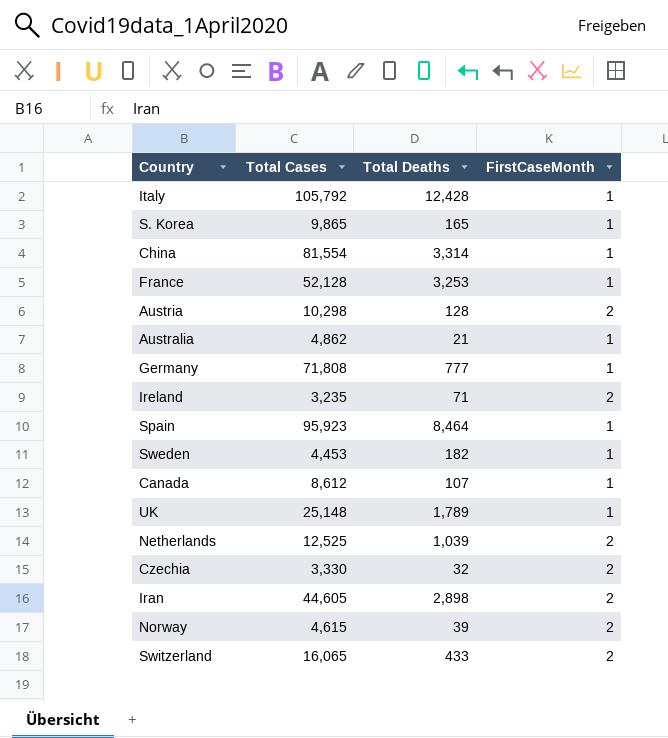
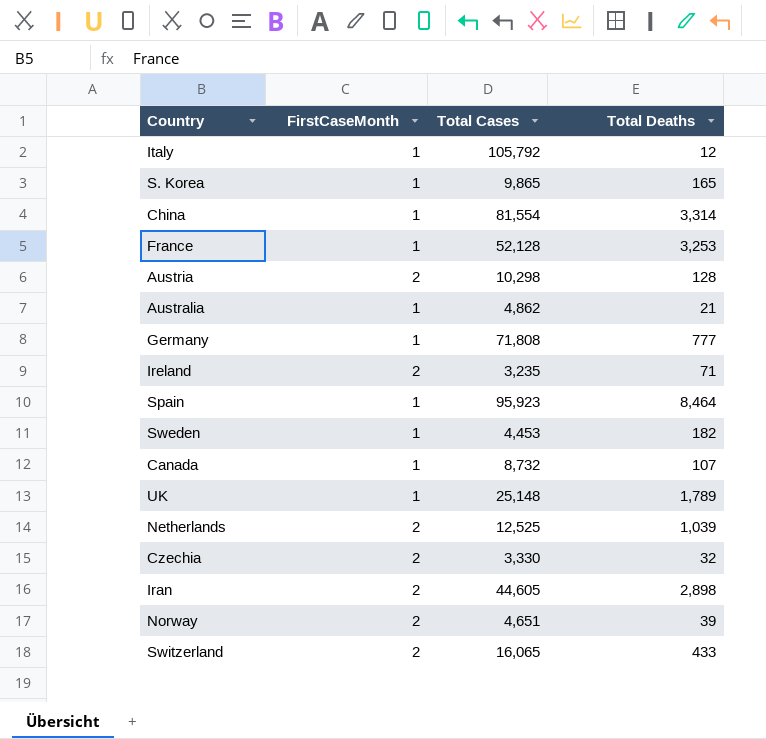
column FirstCaseMonth | position: 4 -> 2
Italy | Total Deaths: 12,428 -> 12
Canada | Total Cases: 8,612 -> 8,732
Norway | Total Cases: 4,615 -> 4,651

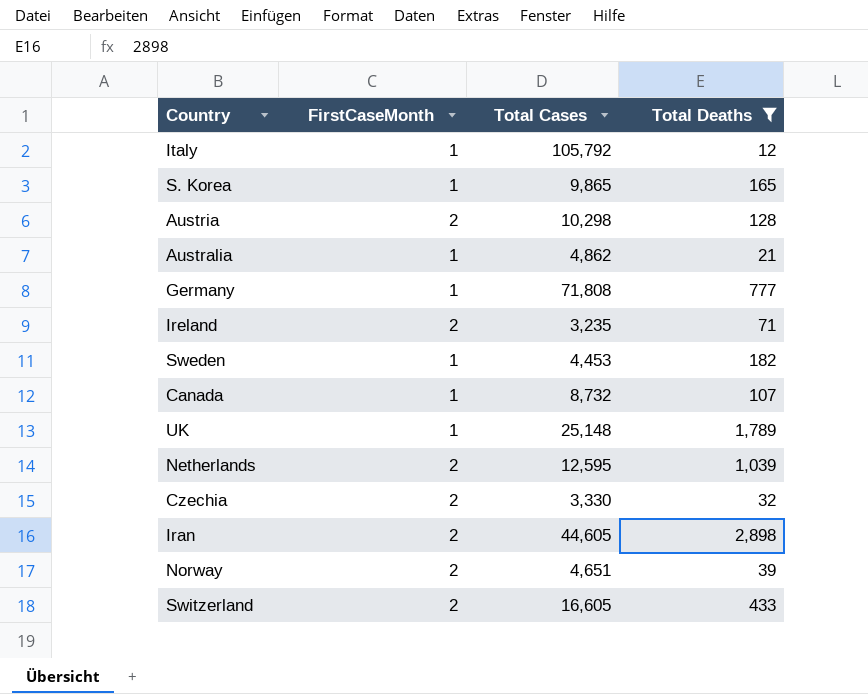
filter: none -> Total Deaths <= 2,898
Netherlands | Total Cases: 12,525 -> 12,595
Switzerland | Total Cases: 16,065 -> 16,605

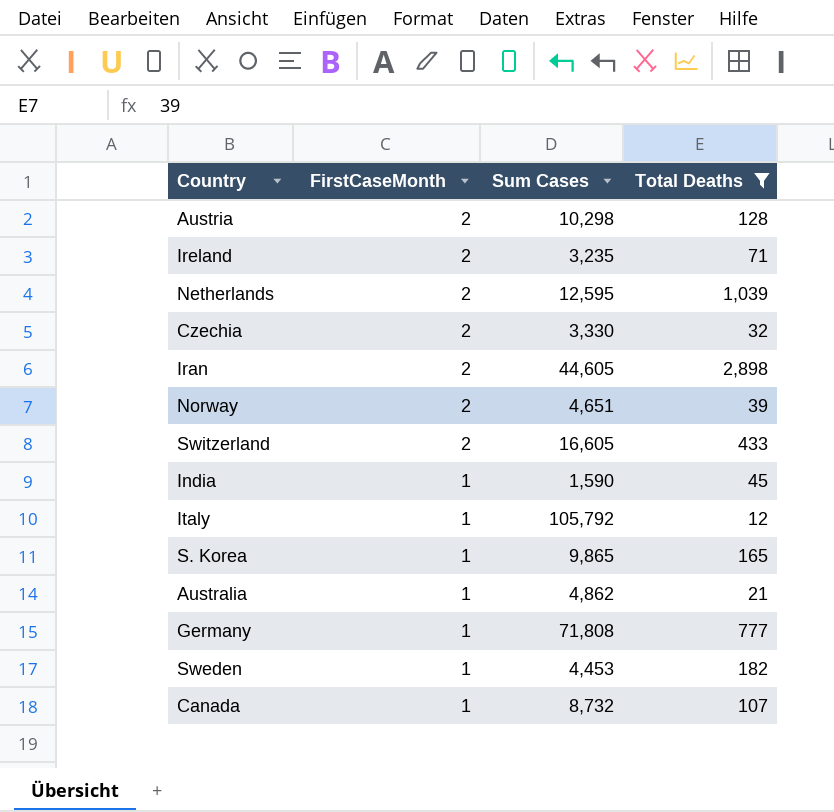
row order: none -> FirstCaseMonth descending
column name: Total Cases -> Sum Cases
row UK: 1 | 25,148 | 1,789 -> none
row India: none -> 1 | 1,590 | 45

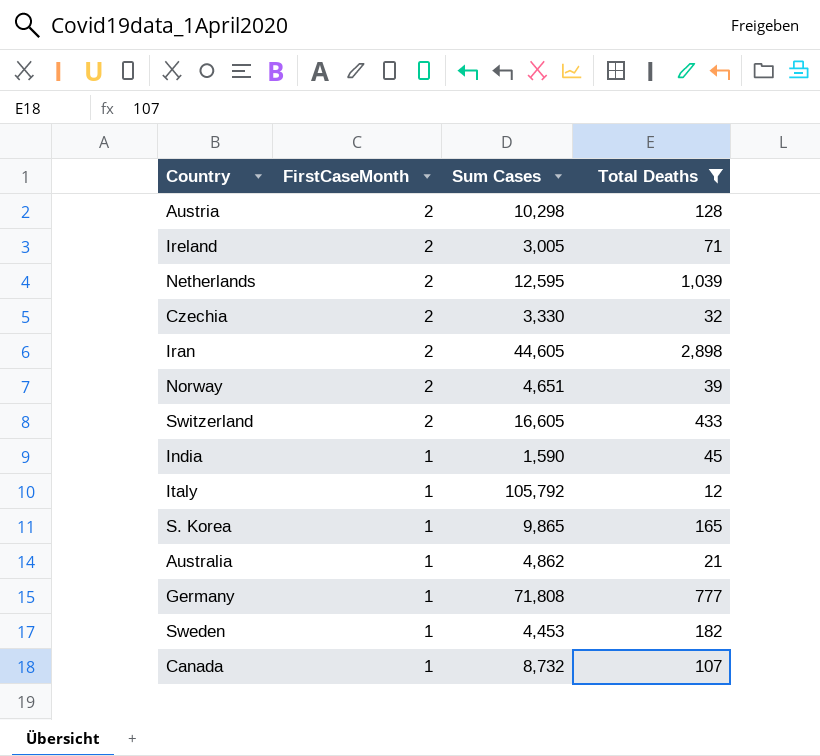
Ireland | Sum Cases: 3,235 -> 3,005

